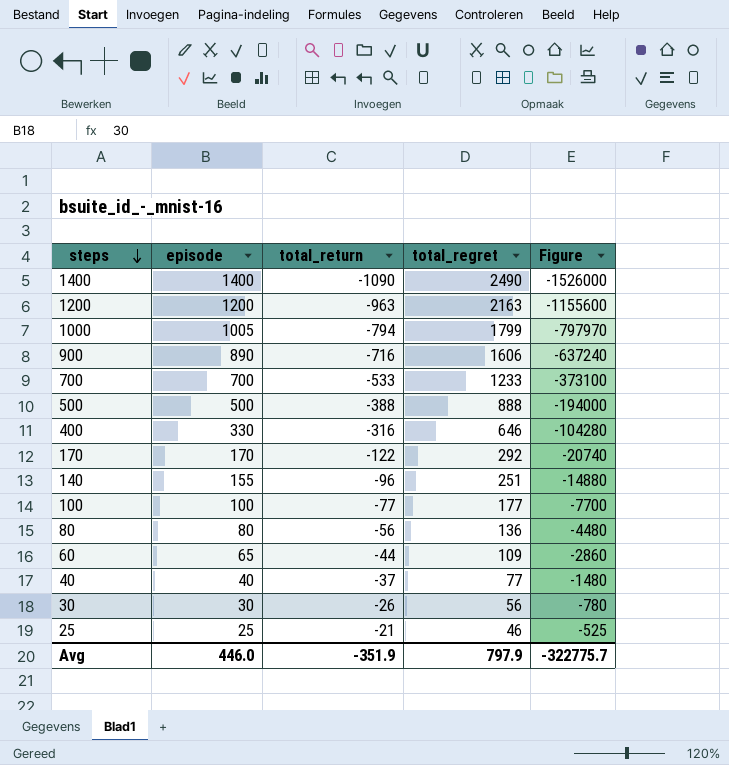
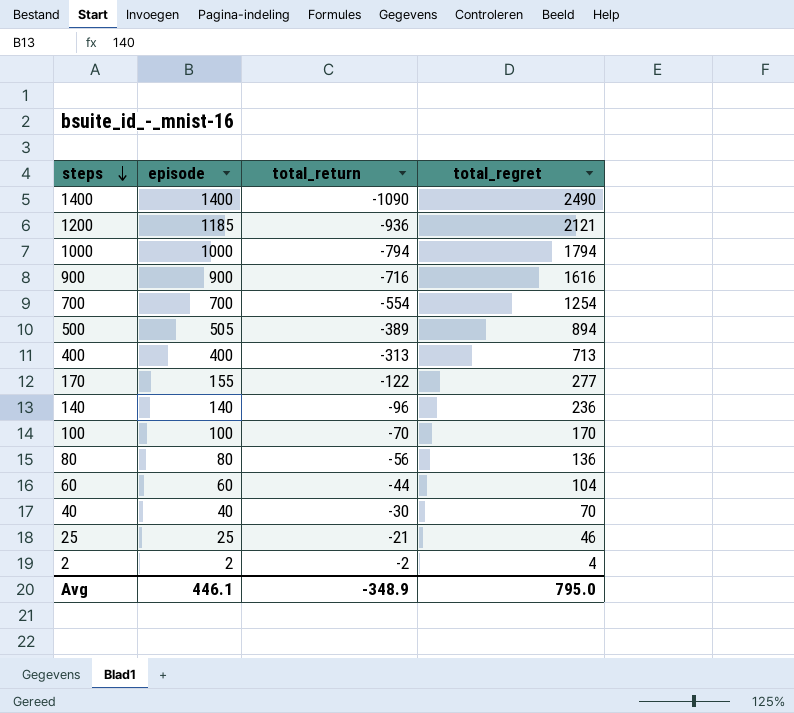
column Figure | formula: [episode] * [total_return] -> none
row 30: 30 | -26 | 56 | -780 -> none
1200 | episode: 1200 -> 1185
1200 | total_return: -963 -> -936
1200 | total_regret: 2163 -> 2121
1000 | episode: 1005 -> 1000
1000 | total_regret: 1799 -> 1794
900 | episode: 890 -> 900
900 | total_regret: 1606 -> 1616
700 | total_return: -533 -> -554
700 | total_regret: 1233 -> 1254
500 | episode: 500 -> 505
500 | total_return: -388 -> -389
500 | total_regret: 888 -> 894
400 | episode: 330 -> 400
400 | total_return: -316 -> -313
400 | total_regret: 646 -> 713
170 | episode: 170 -> 155
170 | total_regret: 292 -> 277
140 | episode: 155 -> 140
140 | total_regret: 251 -> 236
100 | total_return: -77 -> -70
100 | total_regret: 177 -> 170
60 | episode: 65 -> 60
60 | total_regret: 109 -> 104
40 | total_return: -37 -> -30
40 | total_regret: 77 -> 70
row 2: none -> 2 | -2 | 4
Avg | episode: 446.0 -> 446.1
Avg | total_return: -351.9 -> -348.9
Avg | total_regret: 797.9 -> 795.0

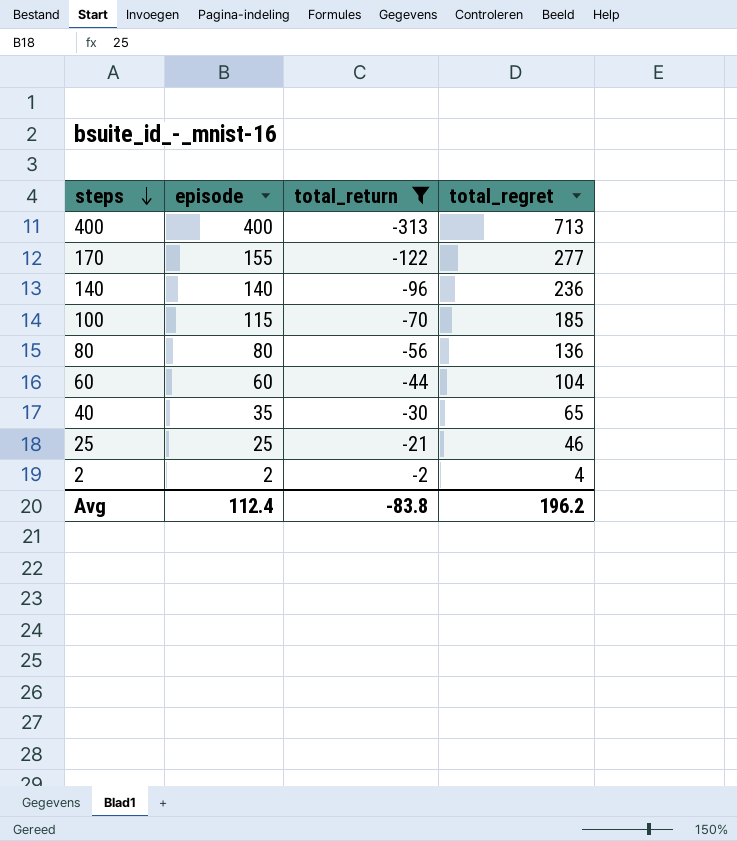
filter: none -> total_return >= -313
100 | episode: 100 -> 115
100 | total_regret: 170 -> 185
40 | episode: 40 -> 35
40 | total_regret: 70 -> 65
Avg | episode: 446.1 -> 112.4
Avg | total_return: -348.9 -> -83.8
Avg | total_regret: 795.0 -> 196.2

